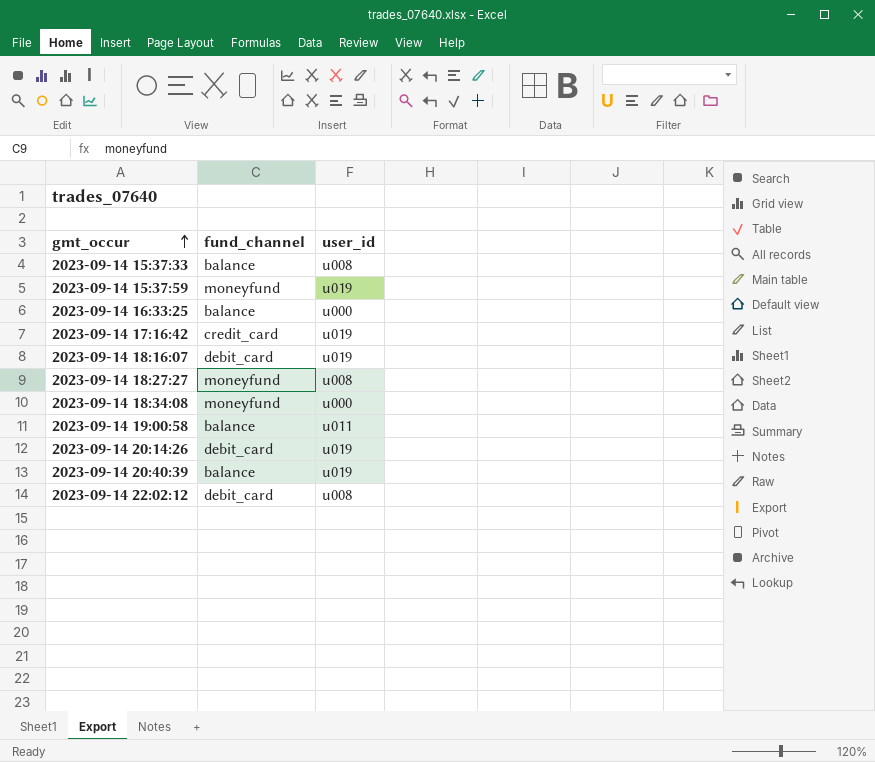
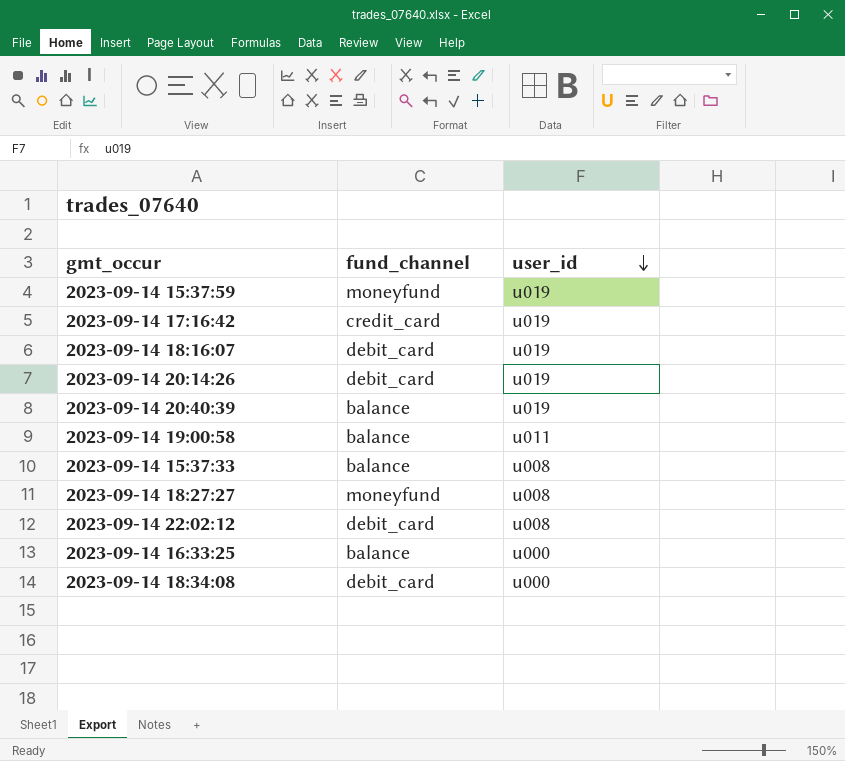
row order: gmt_occur ascending -> user_id descending
2023-09-14 18:34:08 | fund_channel: moneyfund -> debit_card

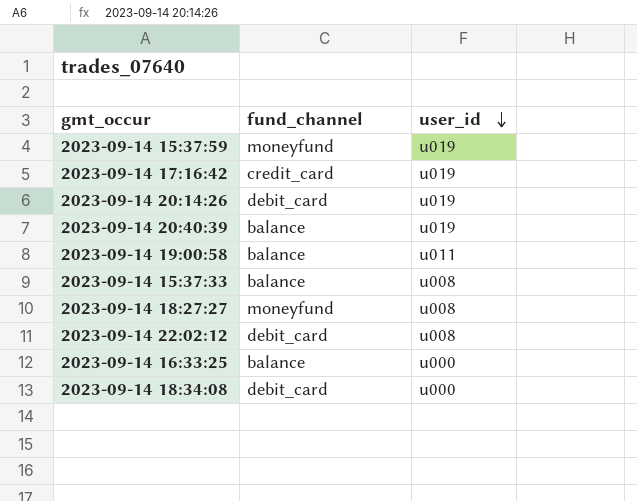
row 2023-09-14 18:16:07: debit_card | u019 -> none

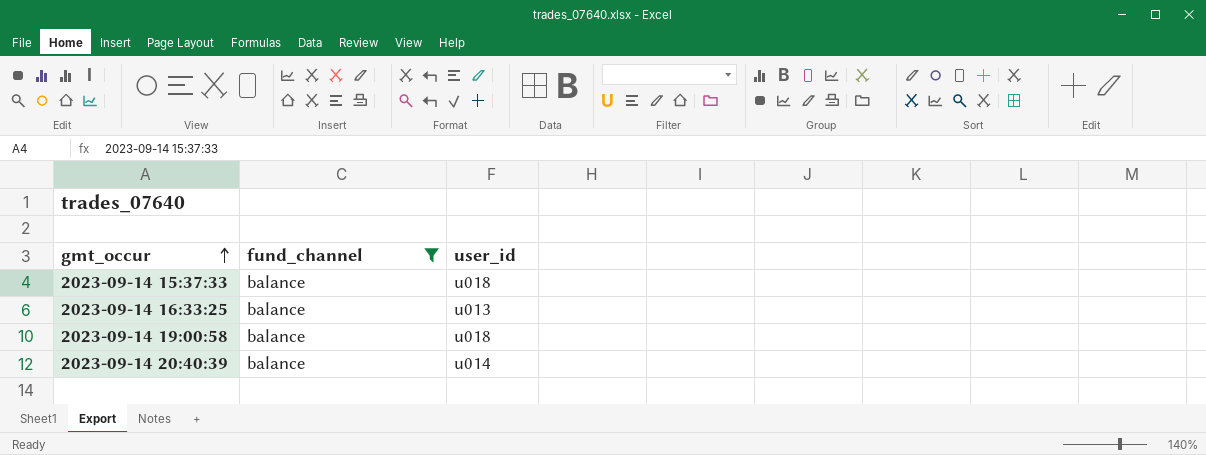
filter: none -> fund_channel = balance
row order: user_id descending -> gmt_occur ascending
2023-09-14 15:37:33 | user_id: u008 -> u018
2023-09-14 16:33:25 | user_id: u000 -> u013
2023-09-14 19:00:58 | user_id: u011 -> u018
2023-09-14 20:40:39 | user_id: u019 -> u014

